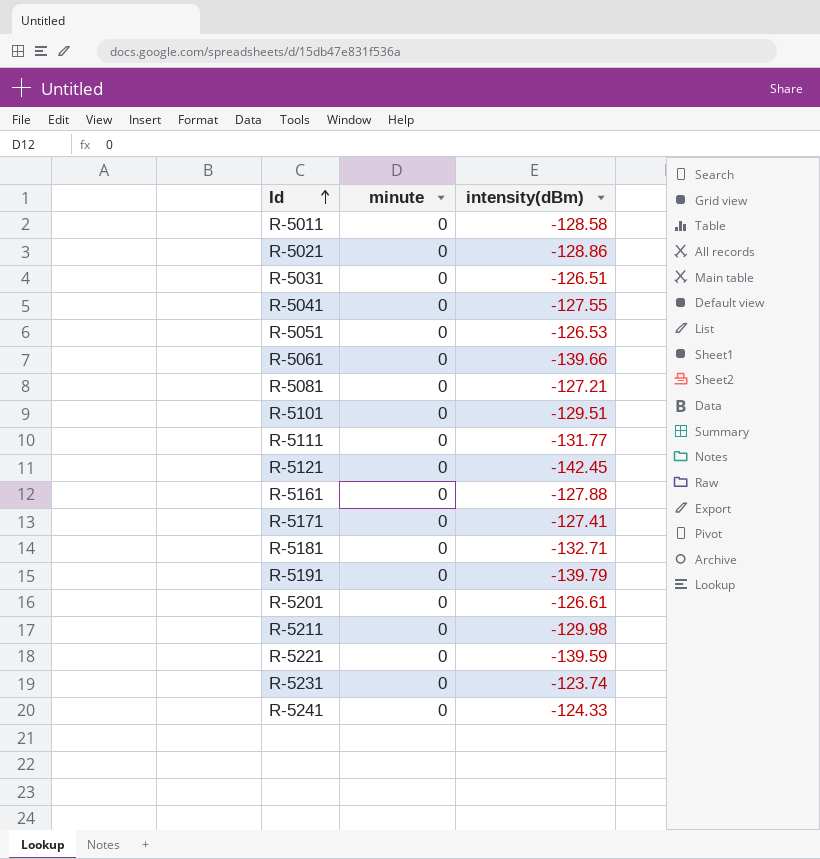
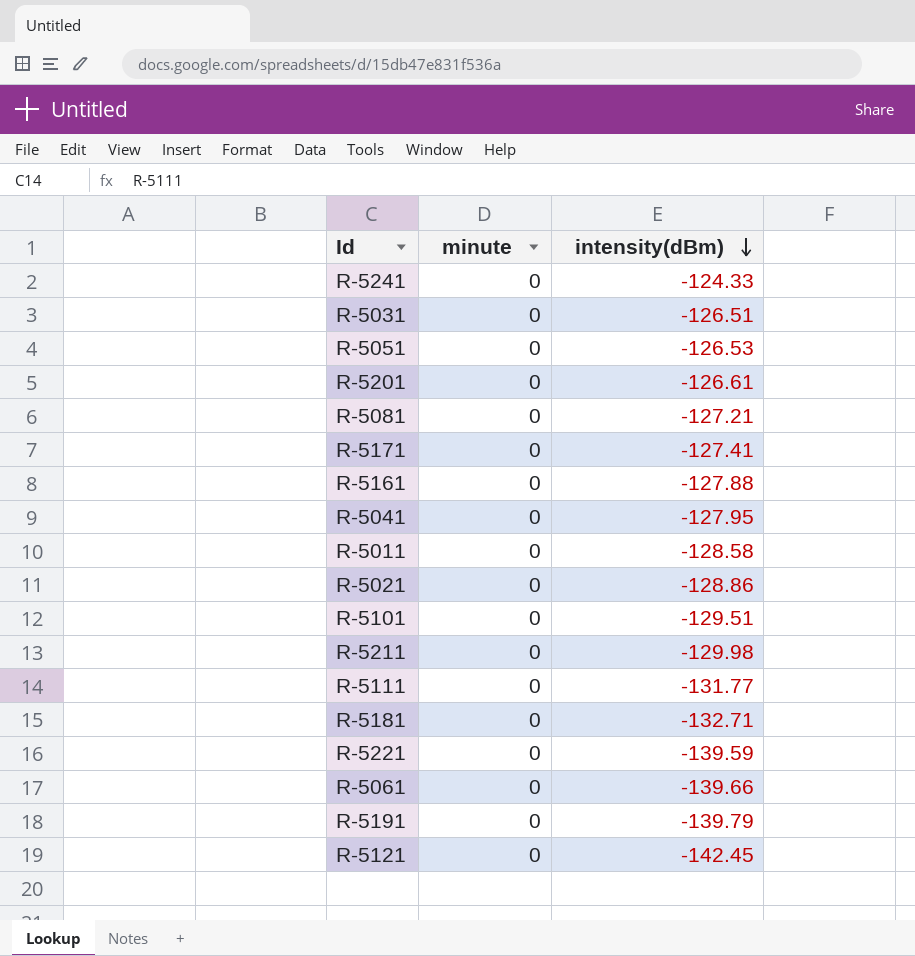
row order: Id ascending -> intensity(dBm) descending
row R-5231: 0 | -123.74 -> none
R-5041 | intensity(dBm): -127.55 -> -127.95

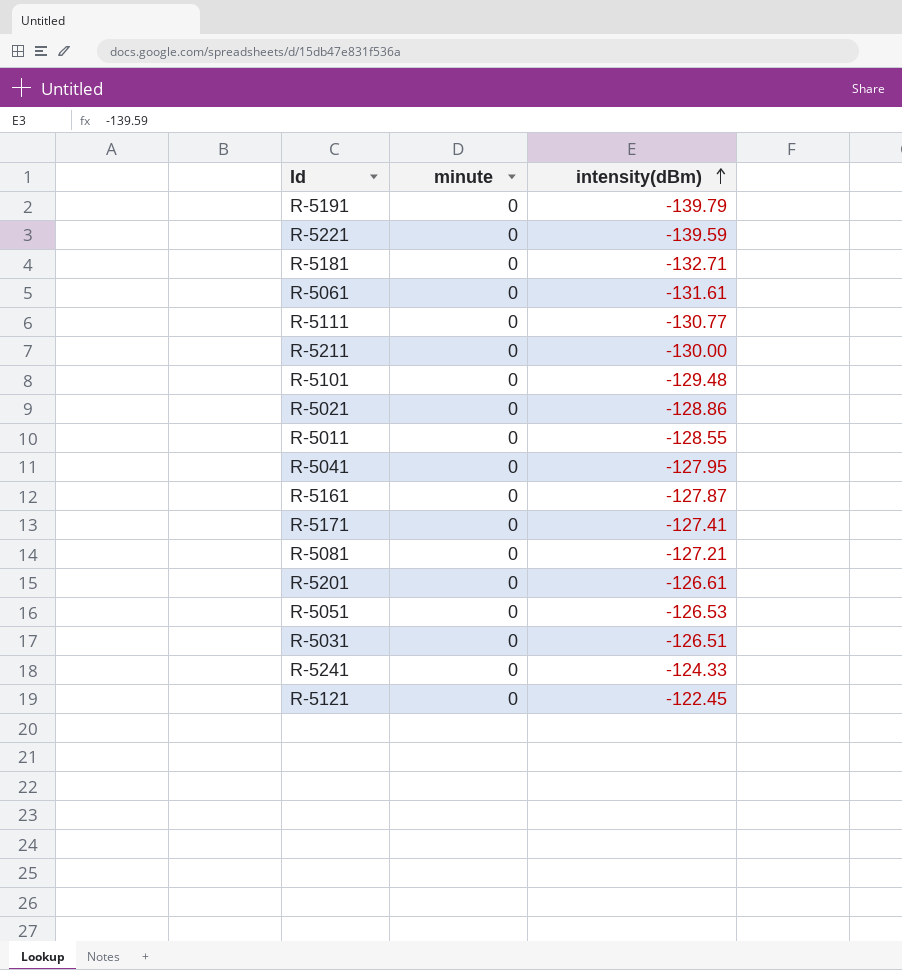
row order: intensity(dBm) descending -> intensity(dBm) ascending
R-5061 | intensity(dBm): -139.66 -> -131.61
R-5111 | intensity(dBm): -131.77 -> -130.77
R-5211 | intensity(dBm): -129.98 -> -130.00
R-5101 | intensity(dBm): -129.51 -> -129.48
R-5011 | intensity(dBm): -128.58 -> -128.55
R-5161 | intensity(dBm): -127.88 -> -127.87
R-5121 | intensity(dBm): -142.45 -> -122.45

